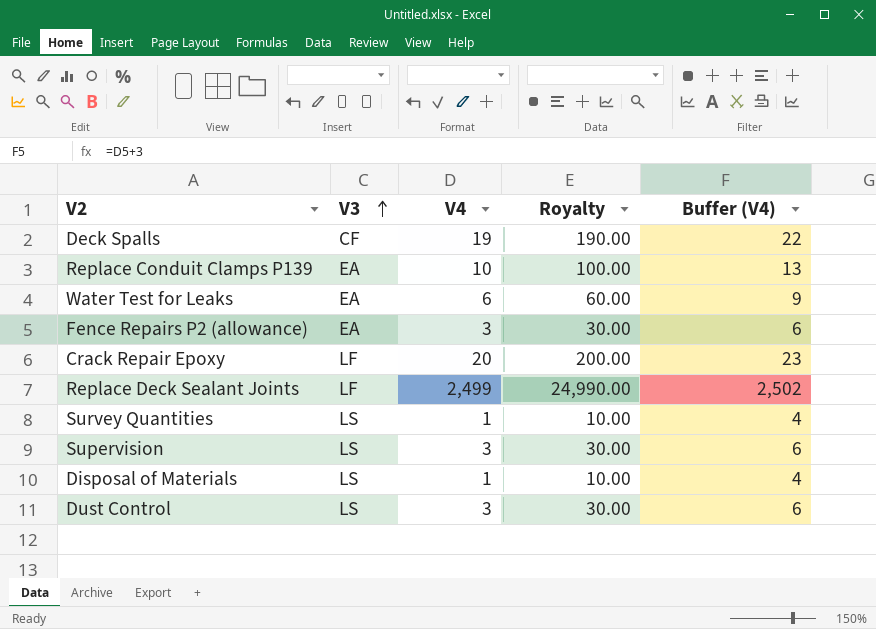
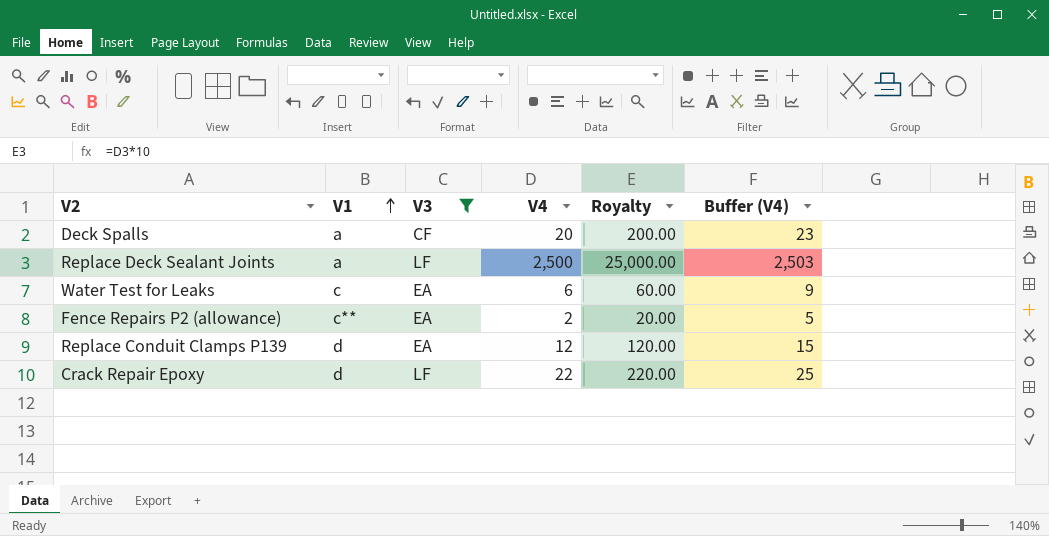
filter: none -> V3 != LS
row order: V3 ascending -> V1 ascending
column V1 | position: none -> 2
Deck Spalls | V4: 19 -> 20
Deck Spalls | Royalty: 190.00 -> 200.00
Deck Spalls | Buffer (V4): 22 -> 23
Replace Deck Sealant Joints | V4: 2,499 -> 2,500
Replace Deck Sealant Joints | Royalty: 24,990.00 -> 25,000.00
Replace Deck Sealant Joints | Buffer (V4): 2,502 -> 2,503
Fence Repairs P2 (allowance) | V4: 3 -> 2
Fence Repairs P2 (allowance) | Royalty: 30.00 -> 20.00
Fence Repairs P2 (allowance) | Buffer (V4): 6 -> 5
Replace Conduit Clamps P139 | V4: 10 -> 12
Replace Conduit Clamps P139 | Royalty: 100.00 -> 120.00
Replace Conduit Clamps P139 | Buffer (V4): 13 -> 15
Crack Repair Epoxy | V4: 20 -> 22
Crack Repair Epoxy | Royalty: 200.00 -> 220.00
Crack Repair Epoxy | Buffer (V4): 23 -> 25

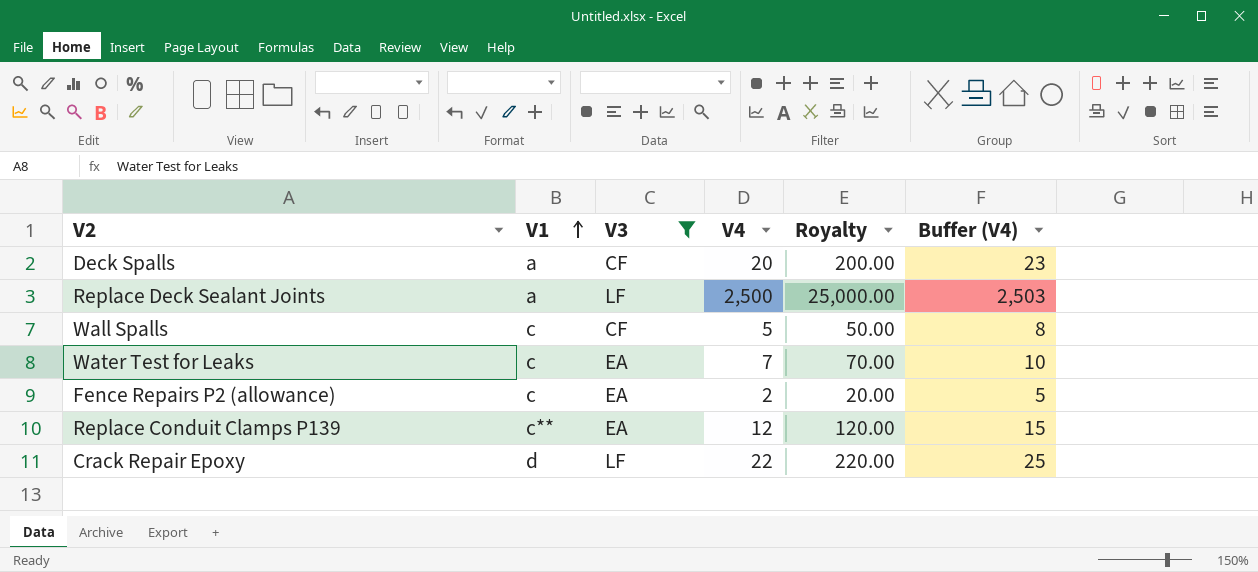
row Wall Spalls: none -> c | CF | 5 | 50.00 | 8
Water Test for Leaks | V4: 6 -> 7
Water Test for Leaks | Royalty: 60.00 -> 70.00
Water Test for Leaks | Buffer (V4): 9 -> 10
Fence Repairs P2 (allowance) | V1: c** -> c
Replace Conduit Clamps P139 | V1: d -> c**

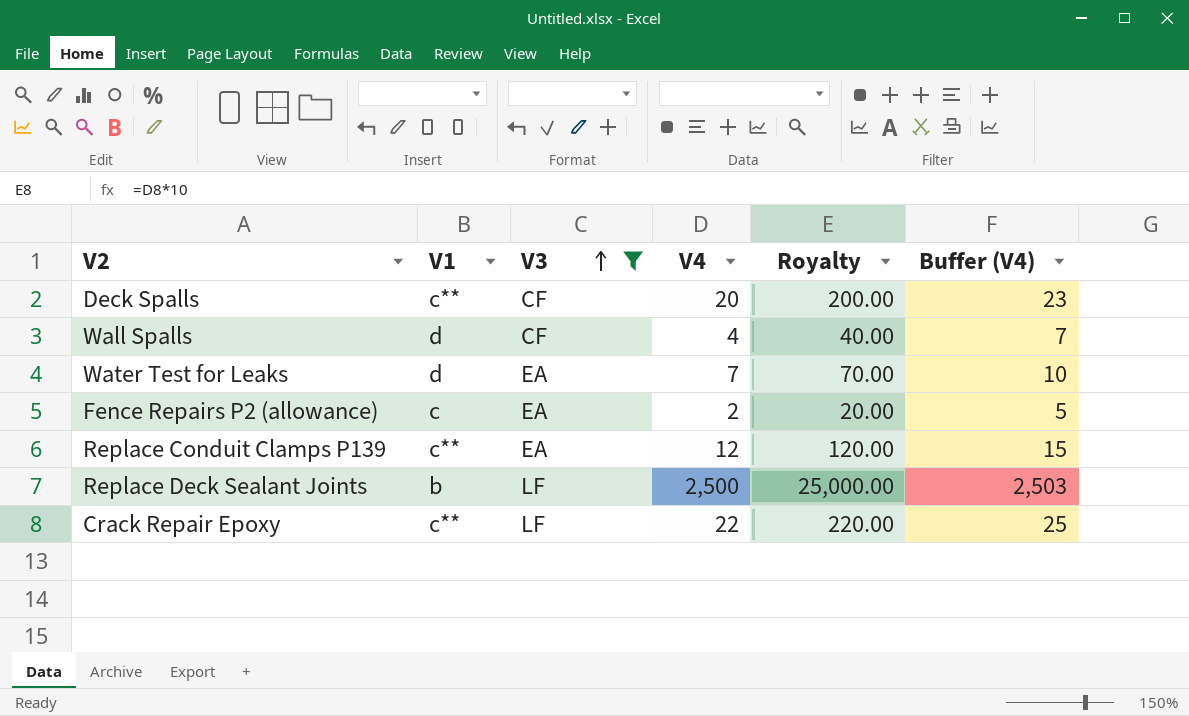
row order: V1 ascending -> V3 ascending
Deck Spalls | V1: a -> c**
Wall Spalls | V1: c -> d
Wall Spalls | V4: 5 -> 4
Wall Spalls | Royalty: 50.00 -> 40.00
Wall Spalls | Buffer (V4): 8 -> 7
Water Test for Leaks | V1: c -> d
Replace Deck Sealant Joints | V1: a -> b
Crack Repair Epoxy | V1: d -> c**

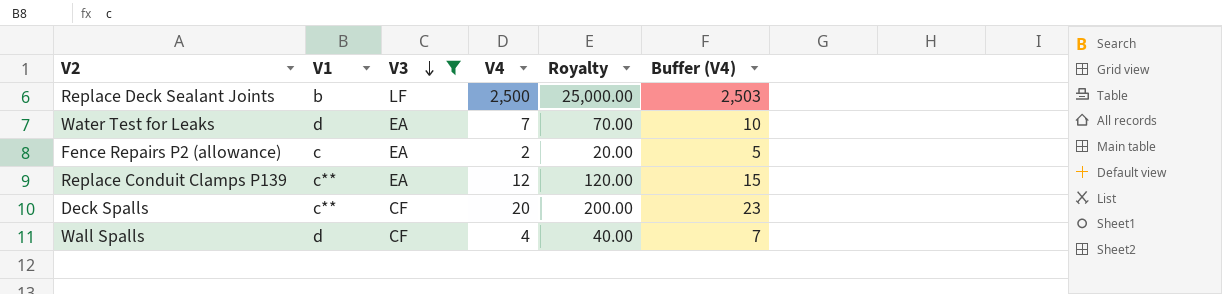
row order: V3 ascending -> V3 descending
row Crack Repair Epoxy: c** | LF | 22 | 220.00 | 25 -> none

